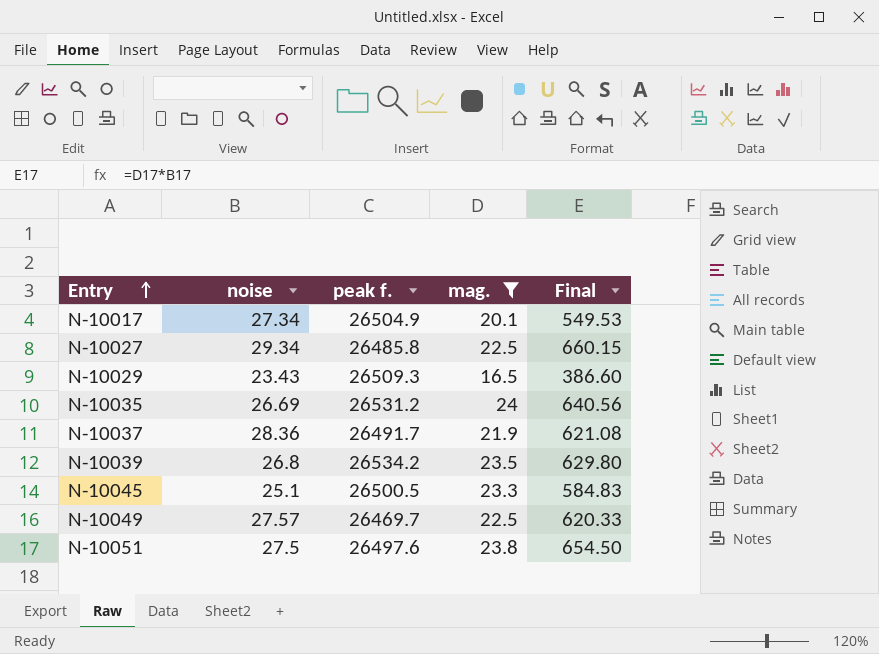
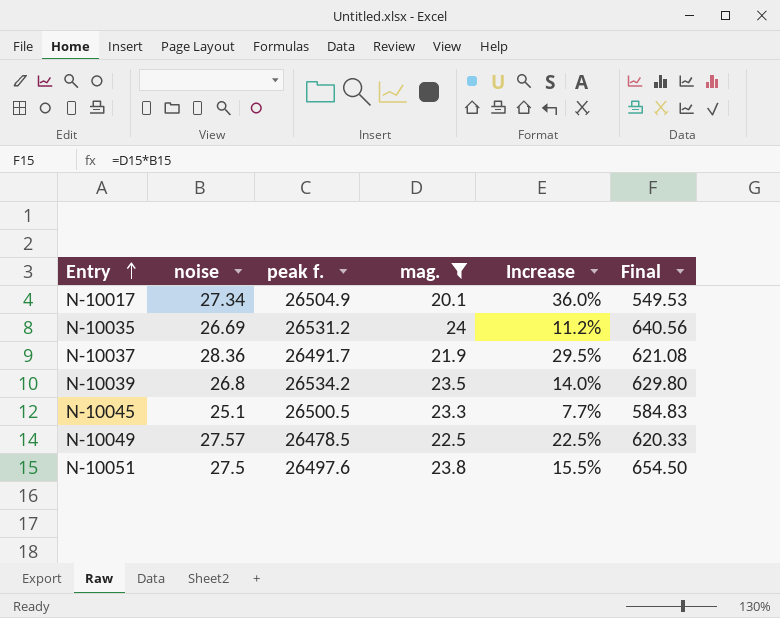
column Increase | formula: none -> ([noise] - [mag.]) / [mag.]
row N-10027: 29.34 | 26485.8 | 22.5 | 660.15 -> none
row N-10029: 23.43 | 26509.3 | 16.5 | 386.60 -> none
N-10049 | peak f.: 26469.7 -> 26478.5

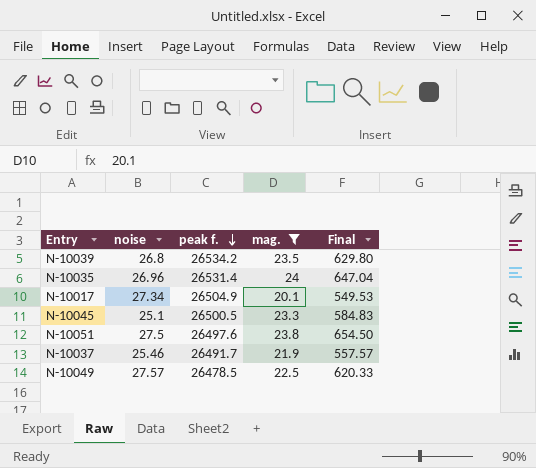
row order: Entry ascending -> peak f. descending
column Increase | formula: ([noise] - [mag.]) / [mag.] -> none
N-10035 | noise: 26.69 -> 26.96
N-10035 | peak f.: 26531.2 -> 26531.4
N-10035 | Final: 640.56 -> 647.04
N-10037 | noise: 28.36 -> 25.46
N-10037 | Final: 621.08 -> 557.57

